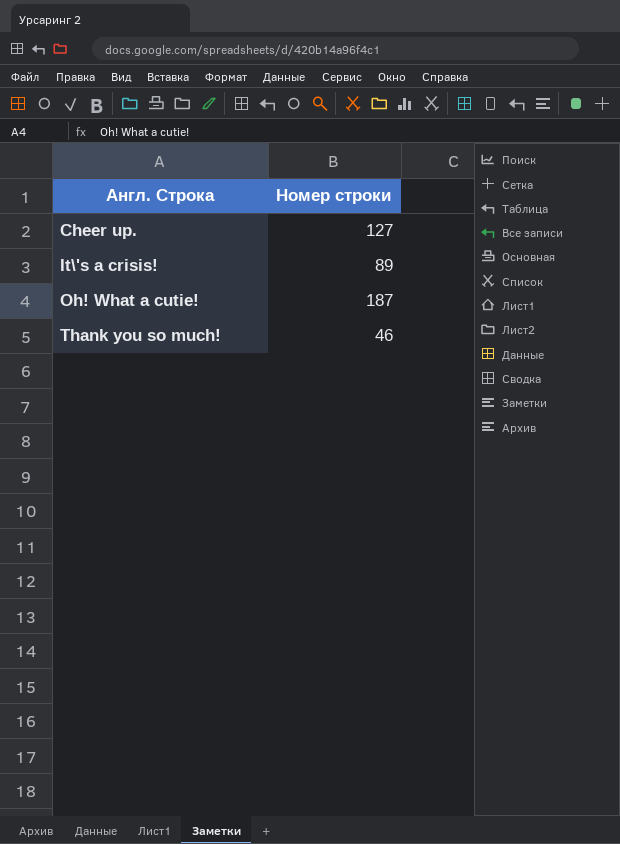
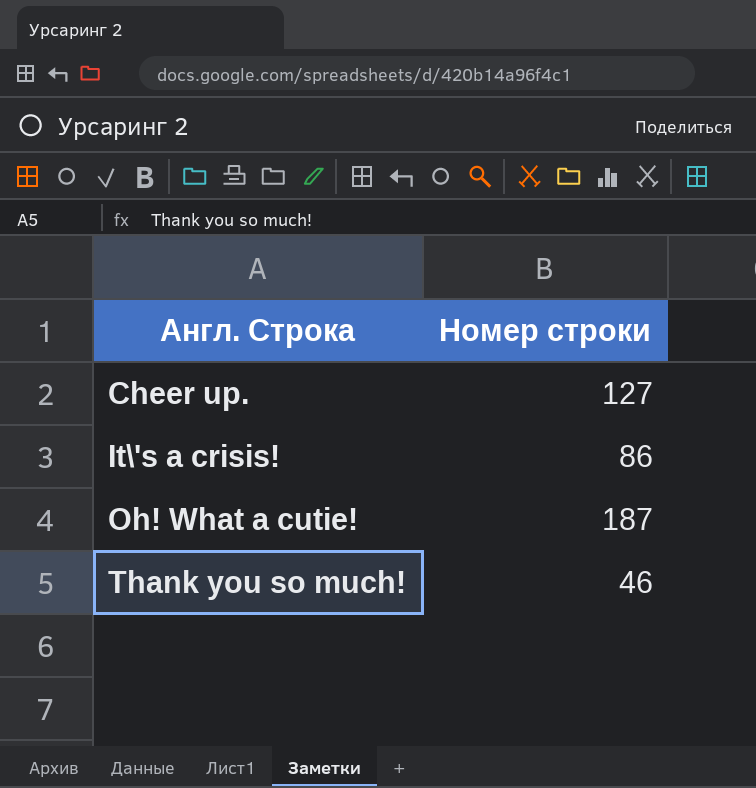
It\'s a crisis! | Номер строки: 89 -> 86

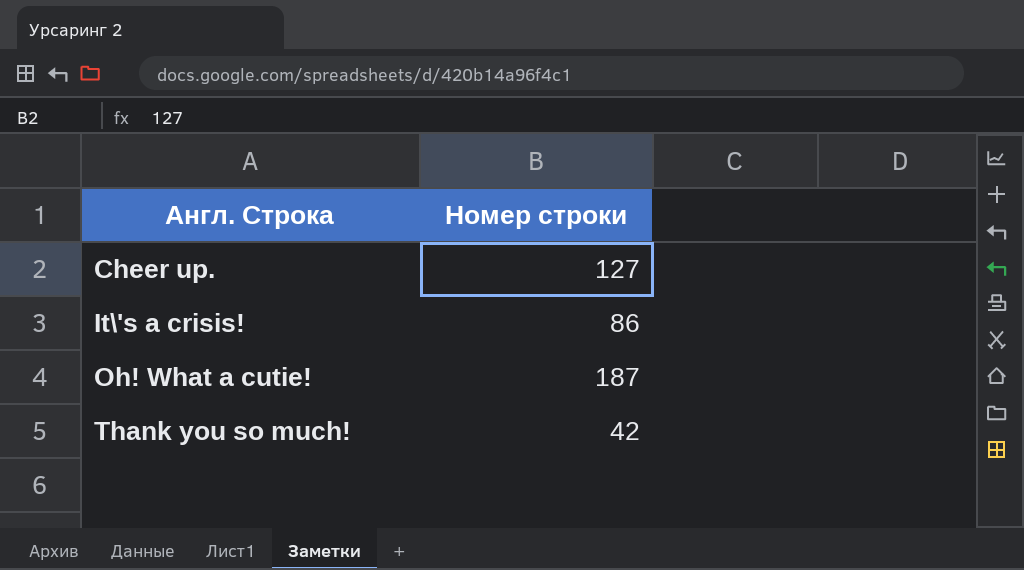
Thank you so much! | Номер строки: 46 -> 42

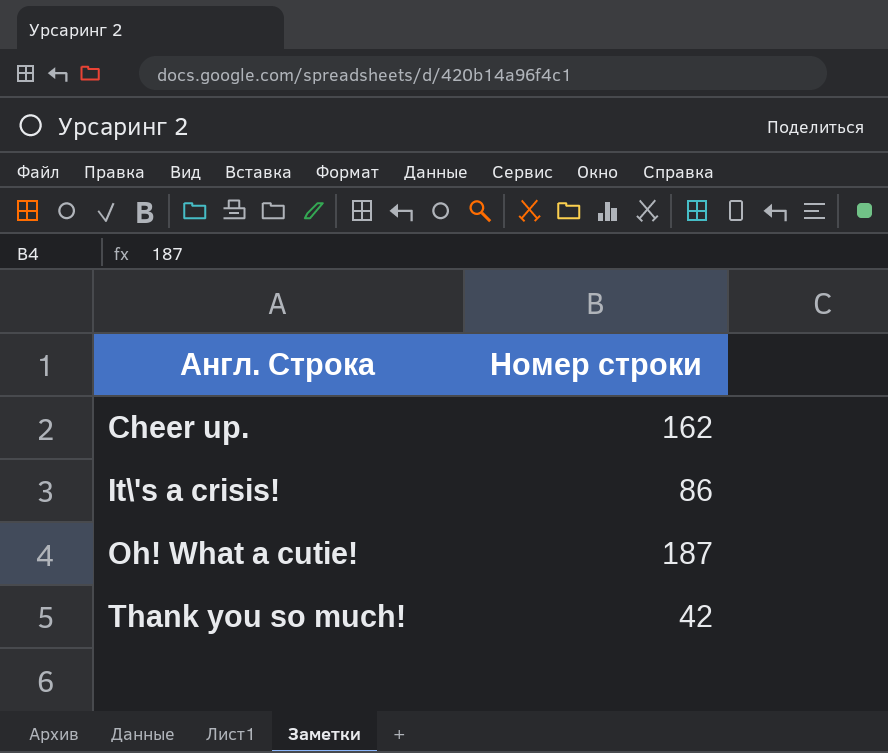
Cheer up. | Номер строки: 127 -> 162

